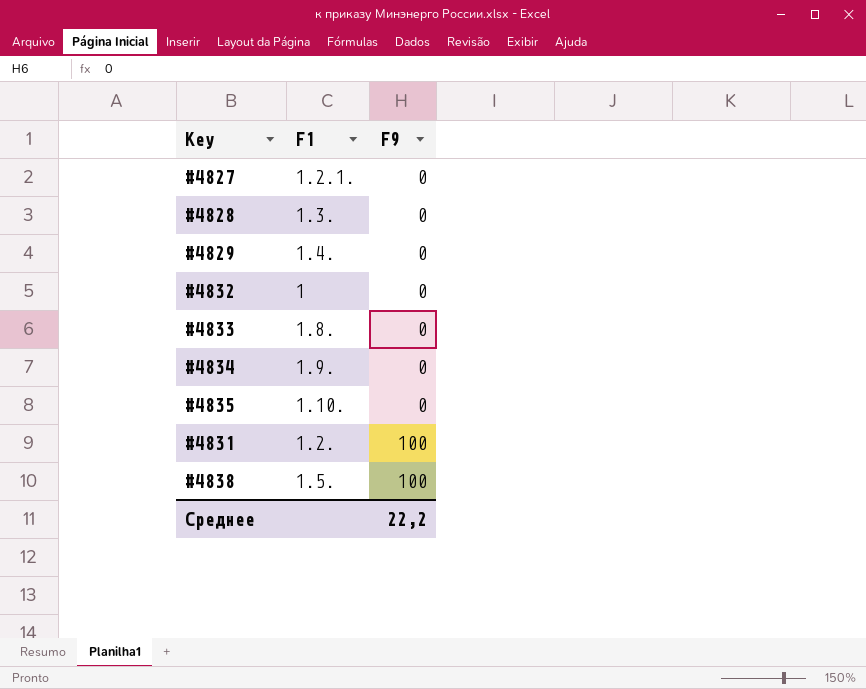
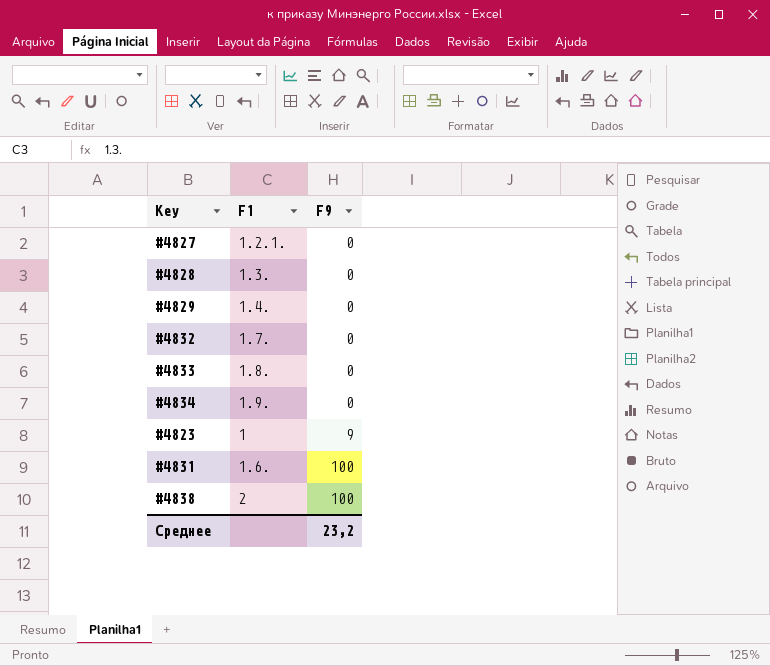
row #4835: 1.10. | 0 -> none
#4832 | F1: 1 -> 1.7.
row #4823: none -> 1 | 9
#4831 | F1: 1.2. -> 1.6.
#4838 | F1: 1.5. -> 2
Среднее | F9: 22,2 -> 23,2

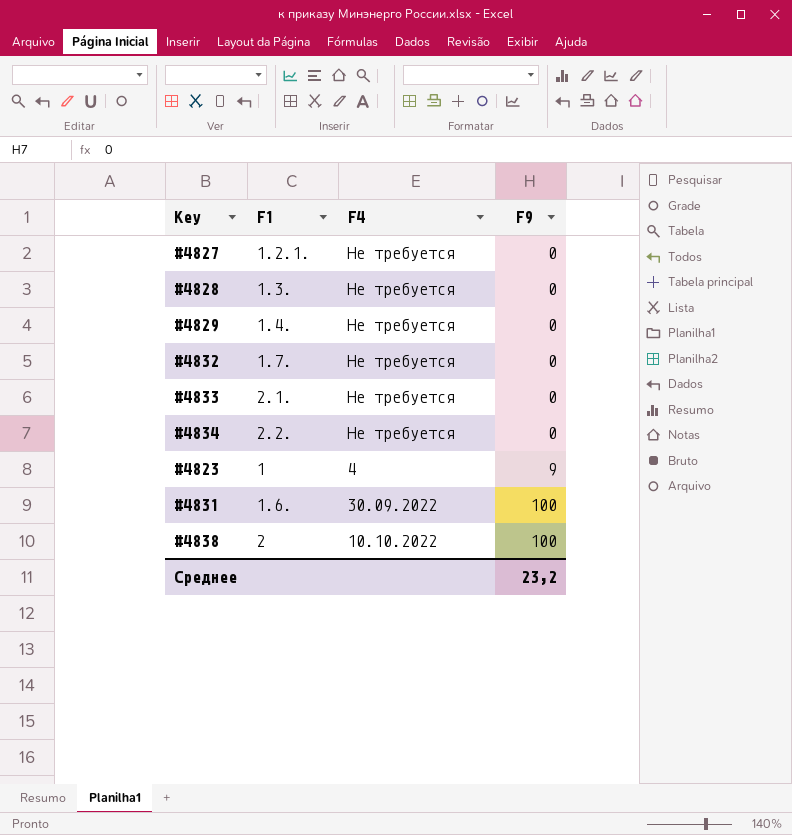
column F4 | position: none -> 3
#4833 | F1: 1.8. -> 2.1.
#4834 | F1: 1.9. -> 2.2.

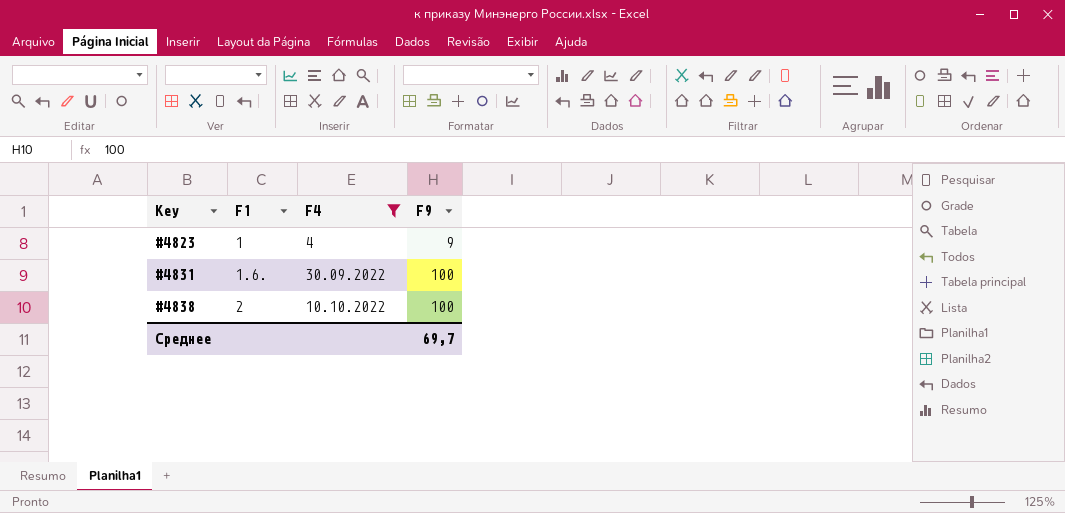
filter: none -> F4 != Не требуется
Среднее | F9: 23,2 -> 69,7

